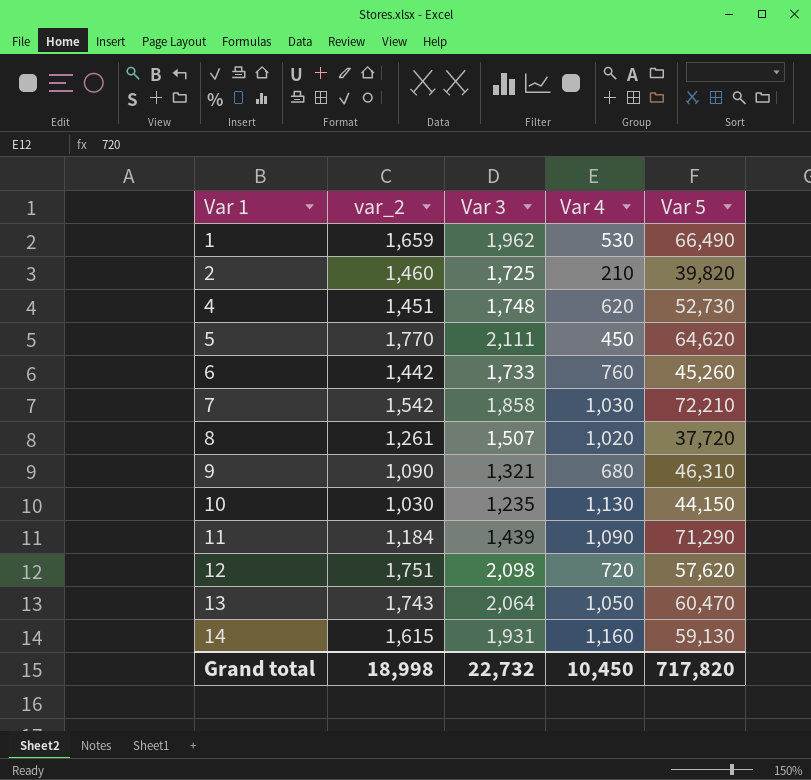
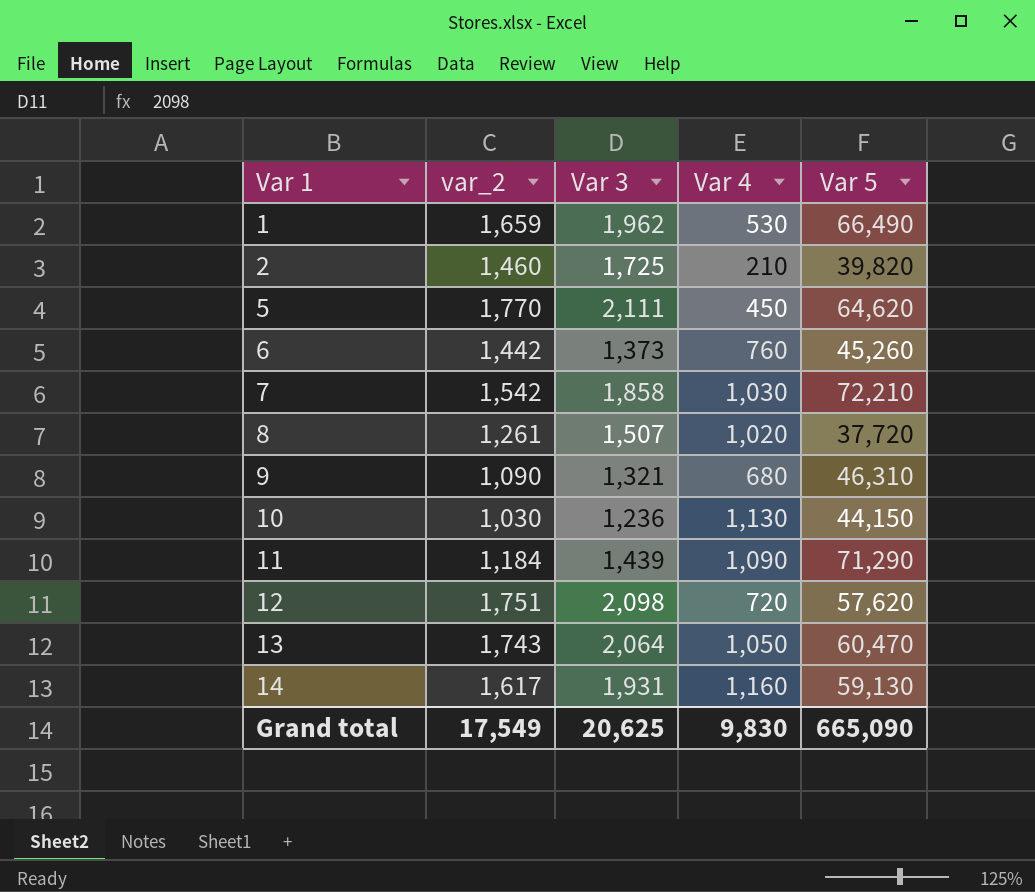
row 4: 1,451 | 1,748 | 620 | 52,730 -> none
6 | Var 3: 1,733 -> 1,373
10 | Var 3: 1,235 -> 1,236
14 | var_2: 1,615 -> 1,617
Grand total | var_2: 18,998 -> 17,549
Grand total | Var 3: 22,732 -> 20,625
Grand total | Var 4: 10,450 -> 9,830
Grand total | Var 5: 717,820 -> 665,090

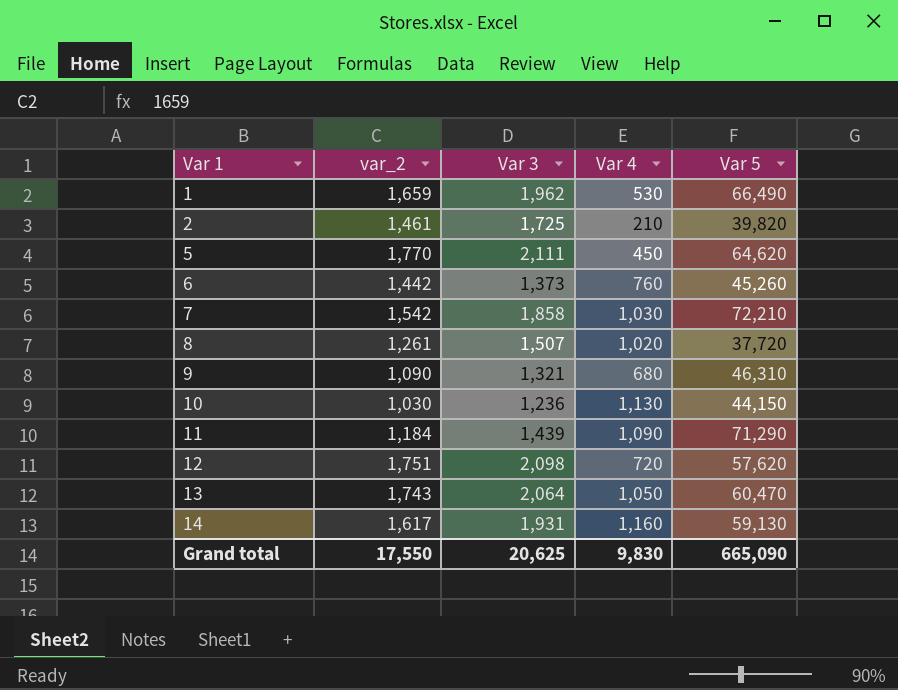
2 | var_2: 1,460 -> 1,461
Grand total | var_2: 17,549 -> 17,550

